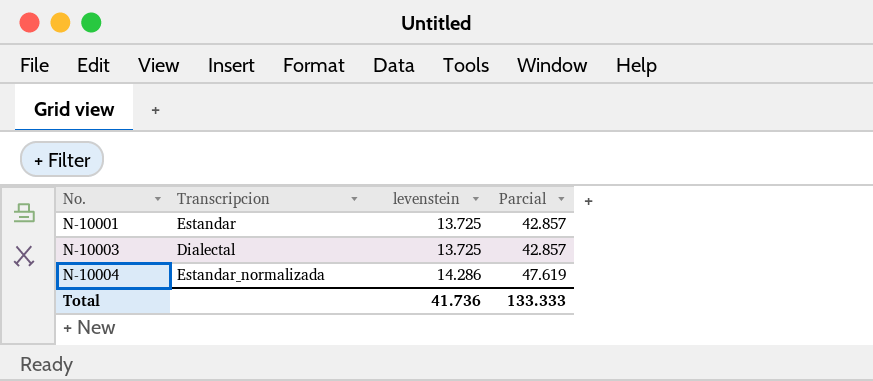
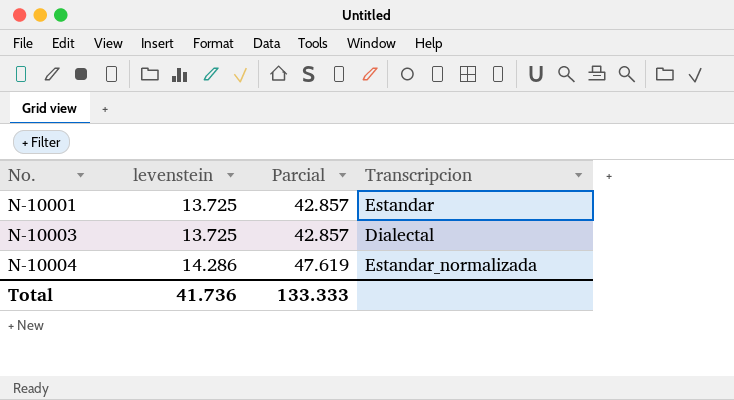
column Transcripcion | position: 2 -> 4

